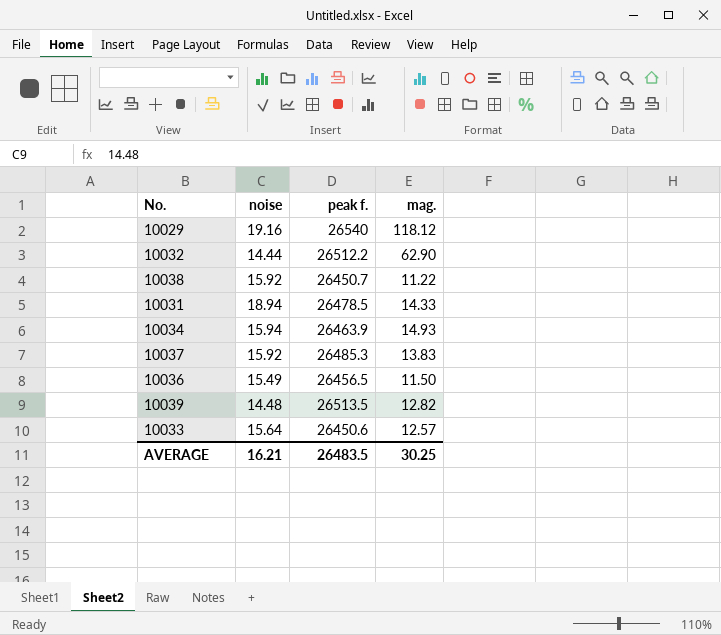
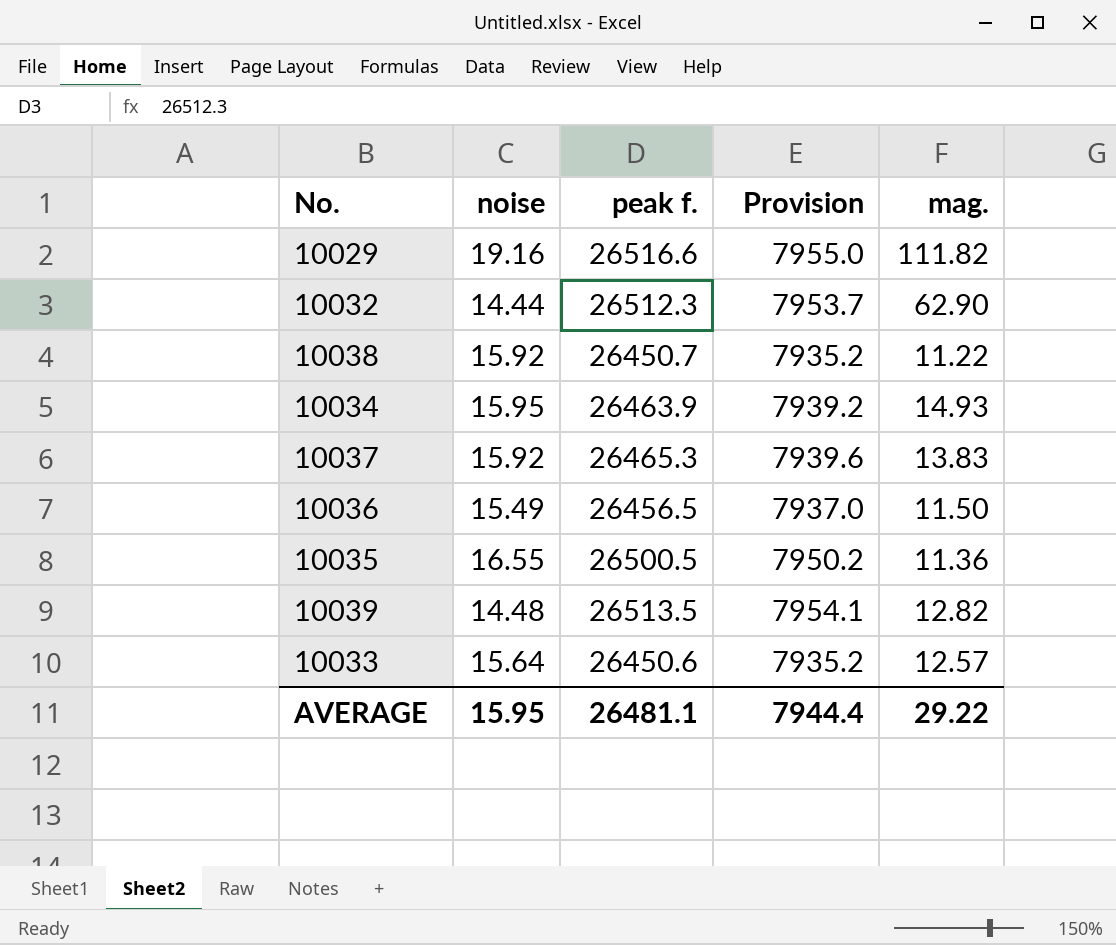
column Provision | formula: none -> [peak f.] * 0.3
row 10031: 18.94 | 26478.5 | 14.33 -> none
10029 | peak f.: 26540 -> 26516.6
10029 | mag.: 118.12 -> 111.82
10032 | peak f.: 26512.2 -> 26512.3
10034 | noise: 15.94 -> 15.95
10037 | peak f.: 26485.3 -> 26465.3
row 10035: none -> 16.55 | 26500.5 | 7950.2 | 11.36
AVERAGE | noise: 16.21 -> 15.95
AVERAGE | peak f.: 26483.5 -> 26481.1
AVERAGE | mag.: 30.25 -> 29.22

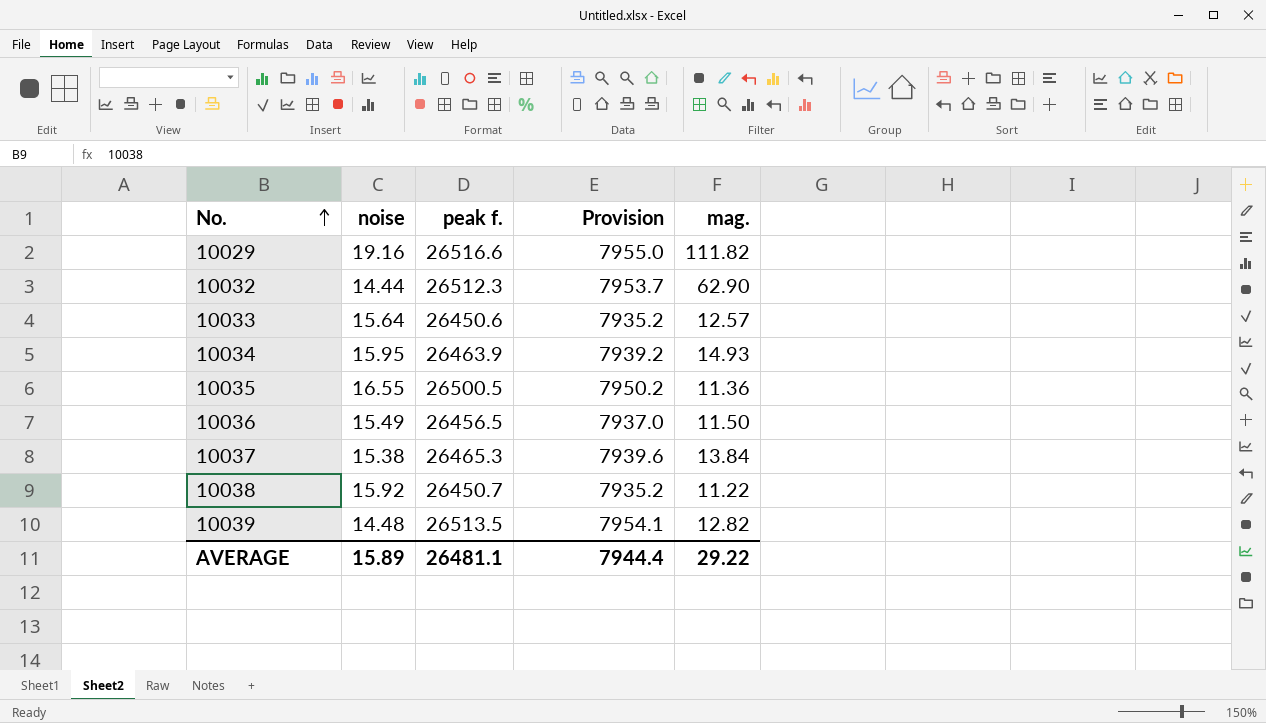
row order: none -> No. ascending
10037 | noise: 15.92 -> 15.38
10037 | mag.: 13.83 -> 13.84
AVERAGE | noise: 15.95 -> 15.89

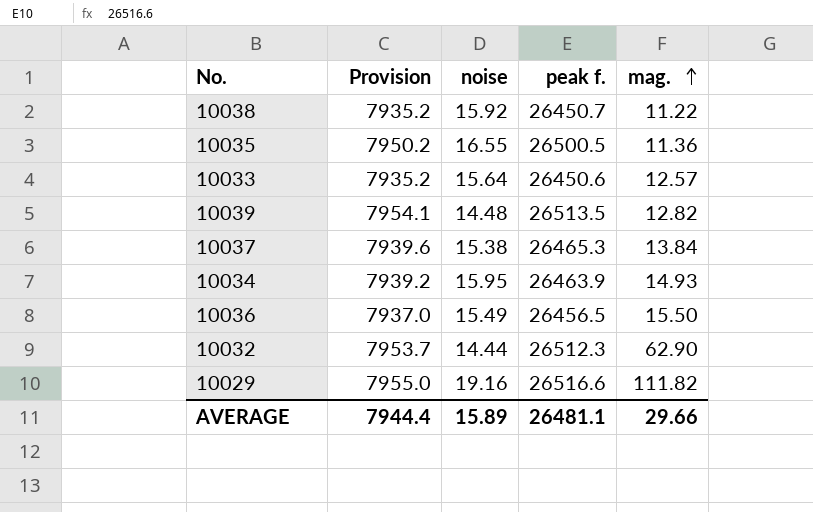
row order: No. ascending -> mag. ascending
column Provision | position: 4 -> 2
10036 | mag.: 11.50 -> 15.50
AVERAGE | mag.: 29.22 -> 29.66

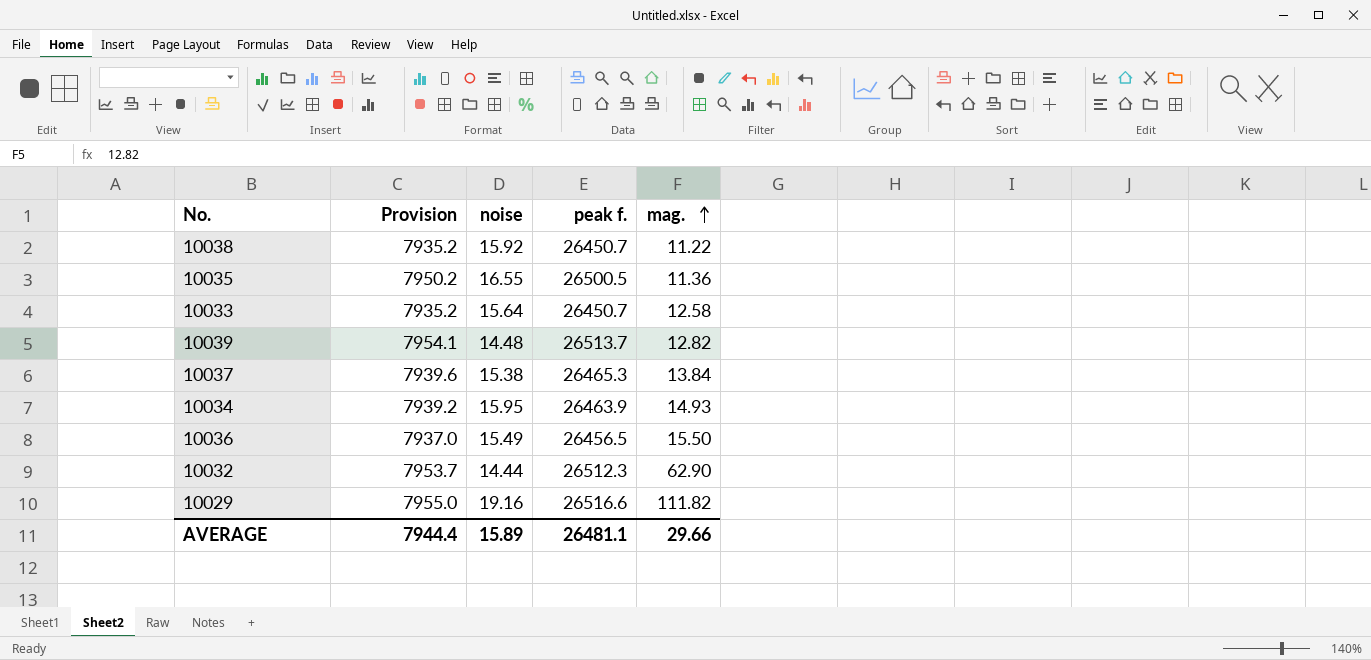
10033 | peak f.: 26450.6 -> 26450.7
10033 | mag.: 12.57 -> 12.58
10039 | peak f.: 26513.5 -> 26513.7

